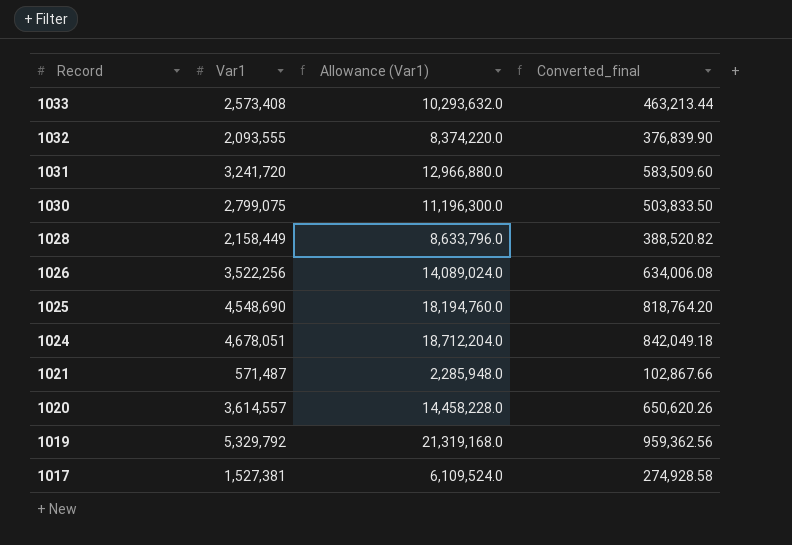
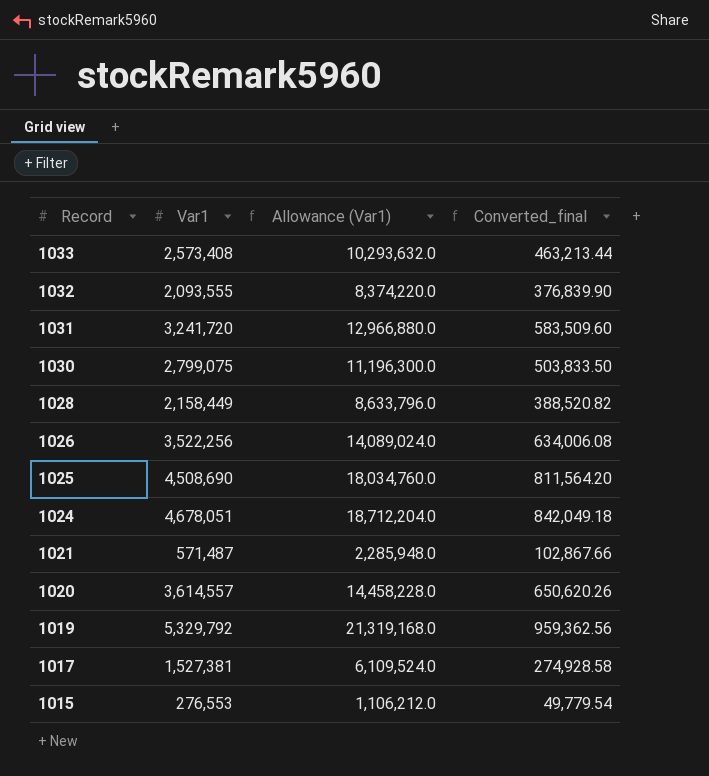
1025 | Var1: 4,548,690 -> 4,508,690
1025 | Allowance (Var1): 18,194,760.0 -> 18,034,760.0
1025 | Converted_final: 818,764.20 -> 811,564.20
row 1015: none -> 276,553 | 1,106,212.0 | 49,779.54

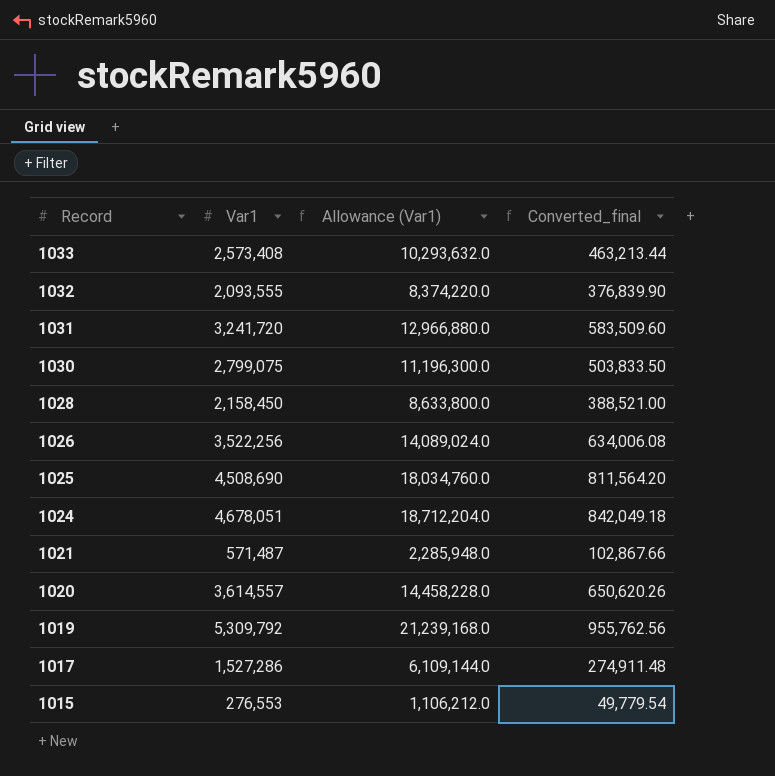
1028 | Var1: 2,158,449 -> 2,158,450
1028 | Allowance (Var1): 8,633,796.0 -> 8,633,800.0
1028 | Converted_final: 388,520.82 -> 388,521.00
1019 | Var1: 5,329,792 -> 5,309,792
1019 | Allowance (Var1): 21,319,168.0 -> 21,239,168.0
1019 | Converted_final: 959,362.56 -> 955,762.56
1017 | Var1: 1,527,381 -> 1,527,286
1017 | Allowance (Var1): 6,109,524.0 -> 6,109,144.0
1017 | Converted_final: 274,928.58 -> 274,911.48

